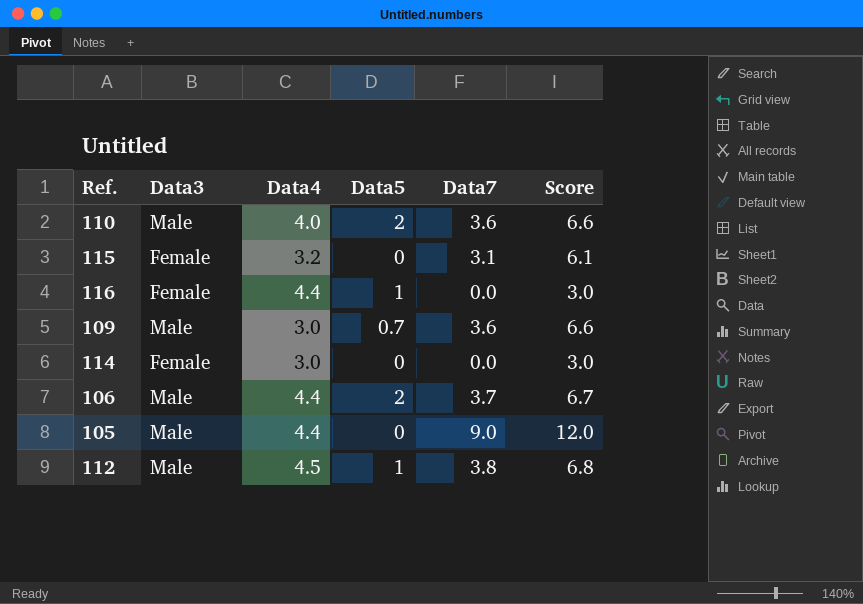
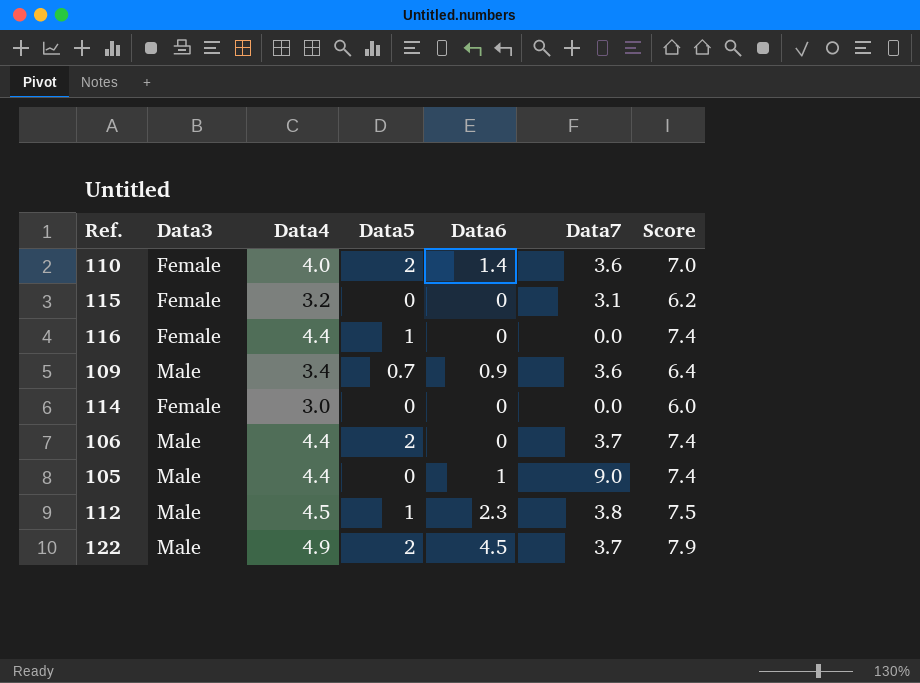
column Data6 | position: none -> 5
column Score | formula: [Data7] + 3 -> [Data4] + 3
110 | Data3: Male -> Female
109 | Data4: 3.0 -> 3.4
row 122: none -> Male | 4.9 | 2 | 4.5 | 3.7 | 7.9

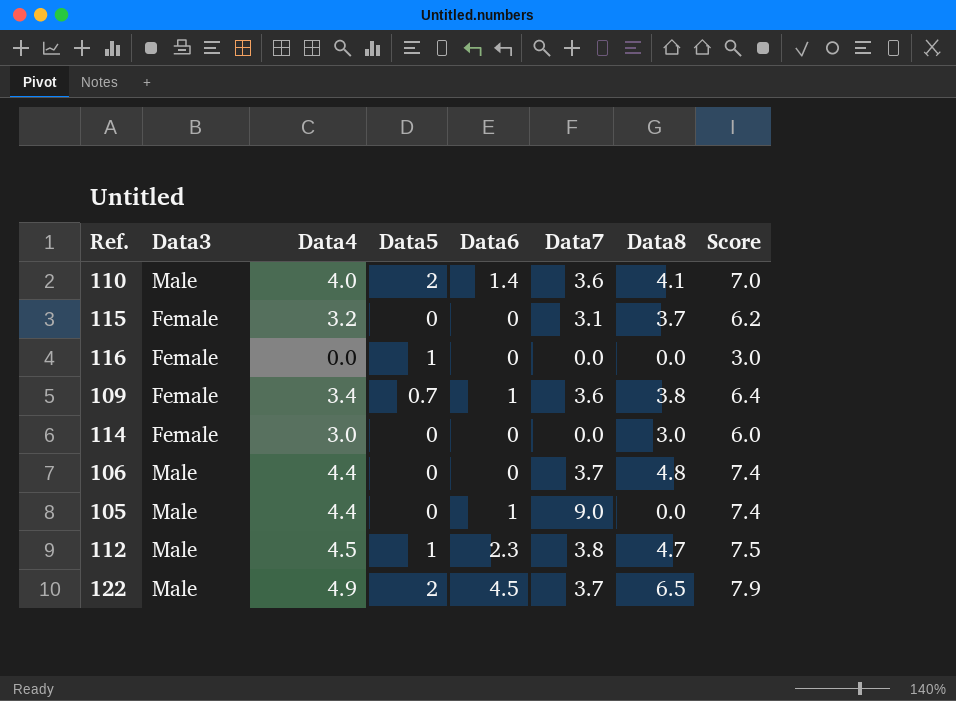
column Data8 | position: none -> 7
110 | Data3: Female -> Male
116 | Data4: 4.4 -> 0.0
116 | Score: 7.4 -> 3.0
109 | Data3: Male -> Female
109 | Data6: 0.9 -> 1
106 | Data5: 2 -> 0

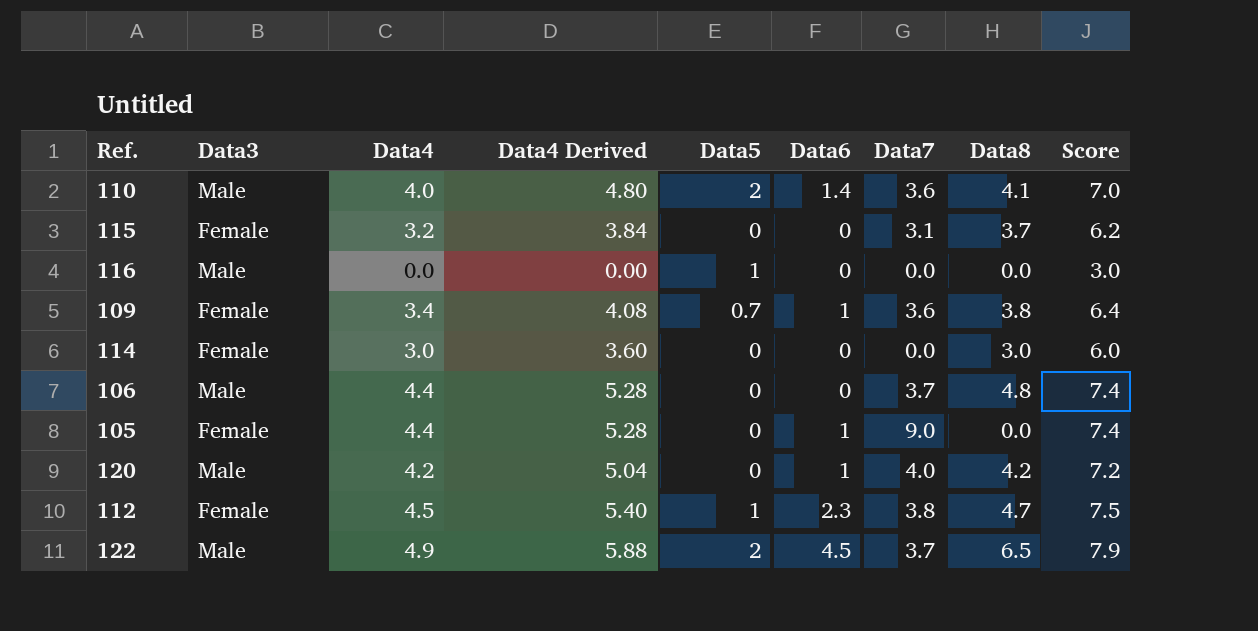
column Data4 Derived | formula: none -> [Data4] * 1.2
116 | Data3: Female -> Male
105 | Data3: Male -> Female
row 120: none -> Male | 4.2 | 5.04 | 0 | 1 | 4.0 | 4.2 | 7.2
112 | Data3: Male -> Female

